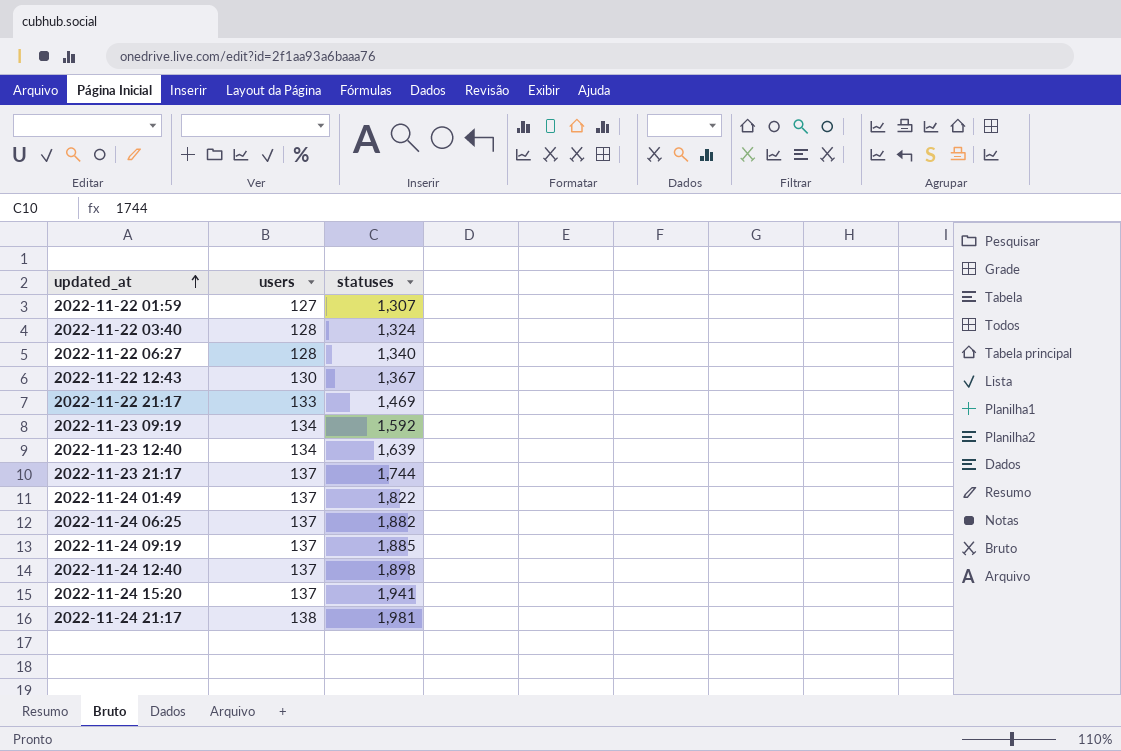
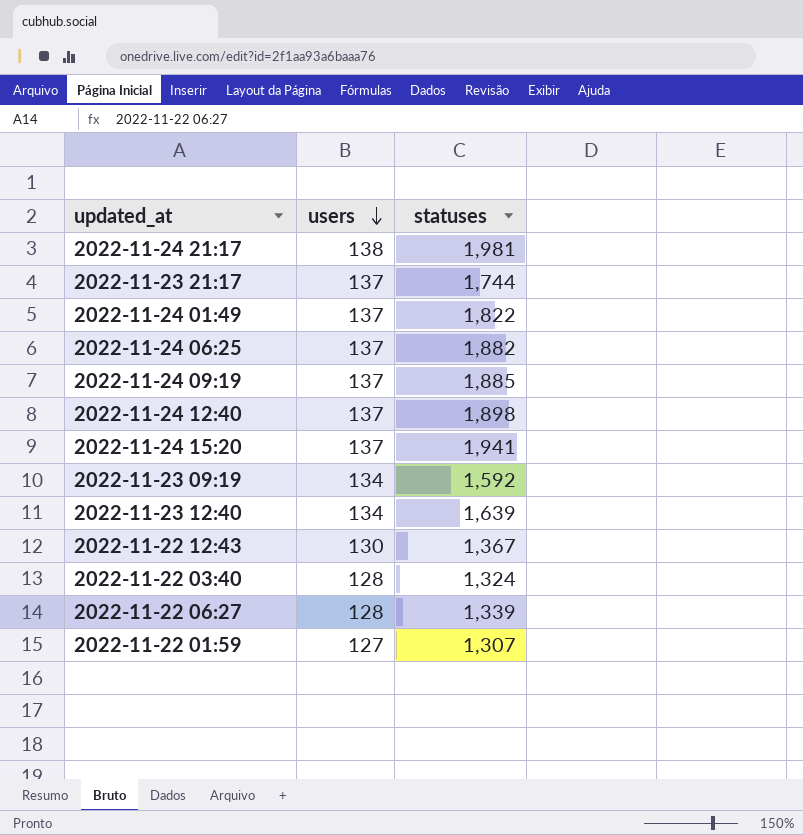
row order: updated_at ascending -> users descending
row 2022-11-22 21:17: 133 | 1,469 -> none
2022-11-22 06:27 | statuses: 1,340 -> 1,339

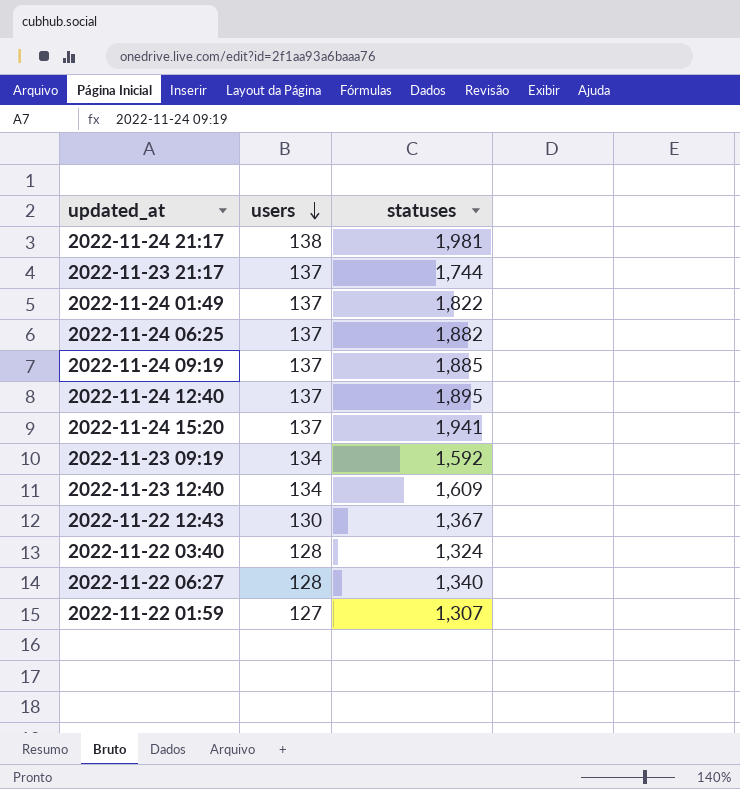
2022-11-24 12:40 | statuses: 1,898 -> 1,895
2022-11-23 12:40 | statuses: 1,639 -> 1,609
2022-11-22 06:27 | statuses: 1,339 -> 1,340

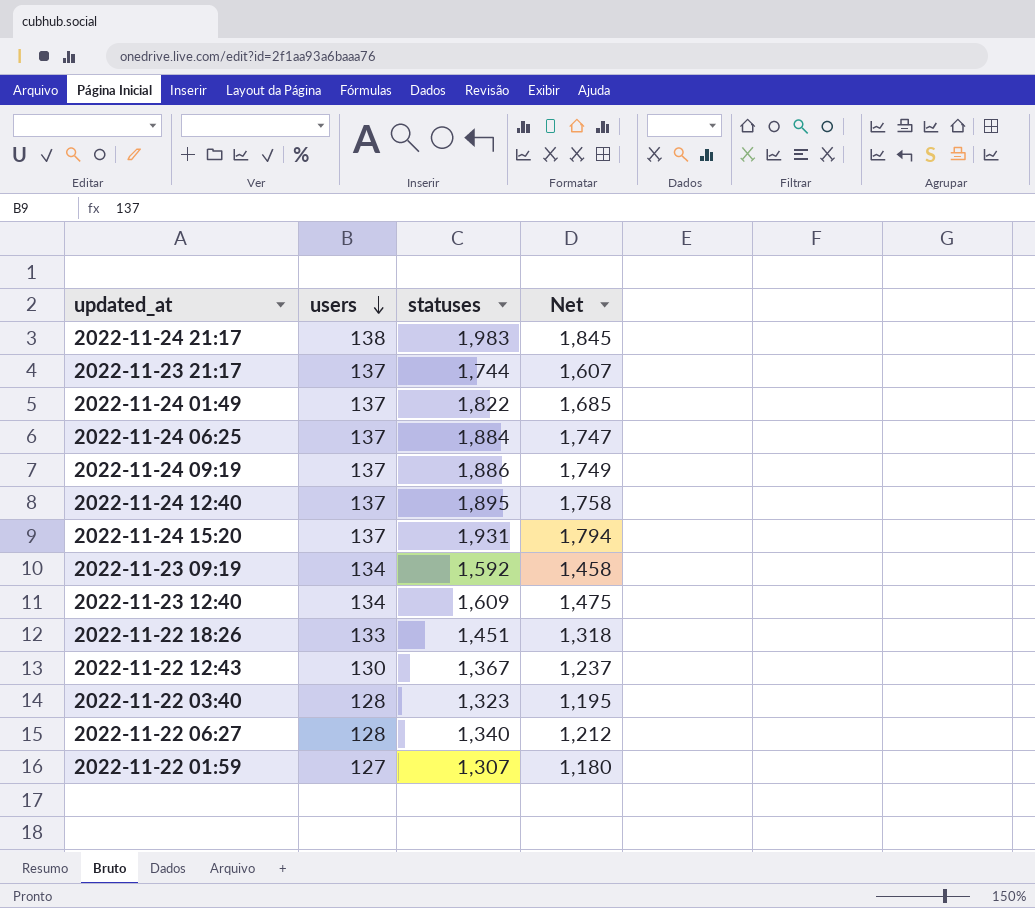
column Net | formula: none -> [statuses] - [users]
2022-11-24 21:17 | statuses: 1,981 -> 1,983
2022-11-24 06:25 | statuses: 1,882 -> 1,884
2022-11-24 09:19 | statuses: 1,885 -> 1,886
2022-11-24 15:20 | statuses: 1,941 -> 1,931
row 2022-11-22 18:26: none -> 133 | 1,451 | 1,318
2022-11-22 03:40 | statuses: 1,324 -> 1,323

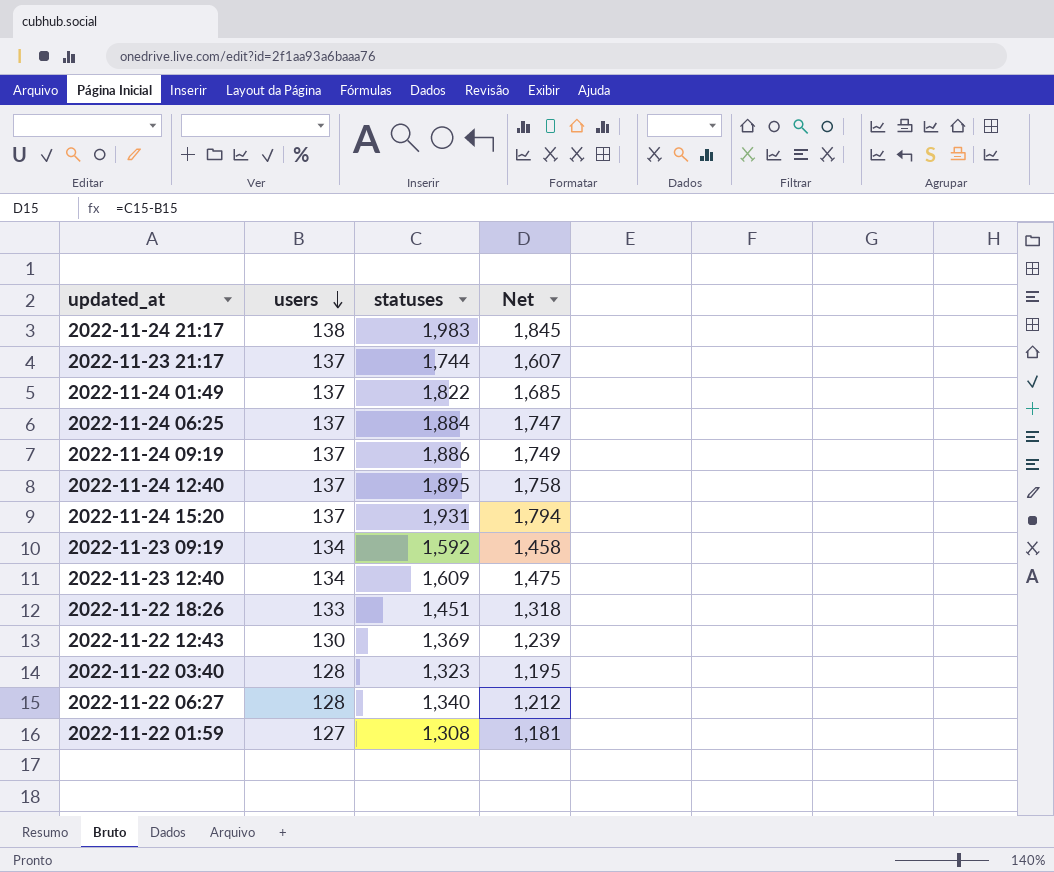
2022-11-22 12:43 | statuses: 1,367 -> 1,369
2022-11-22 12:43 | Net: 1,237 -> 1,239
2022-11-22 01:59 | statuses: 1,307 -> 1,308
2022-11-22 01:59 | Net: 1,180 -> 1,181

